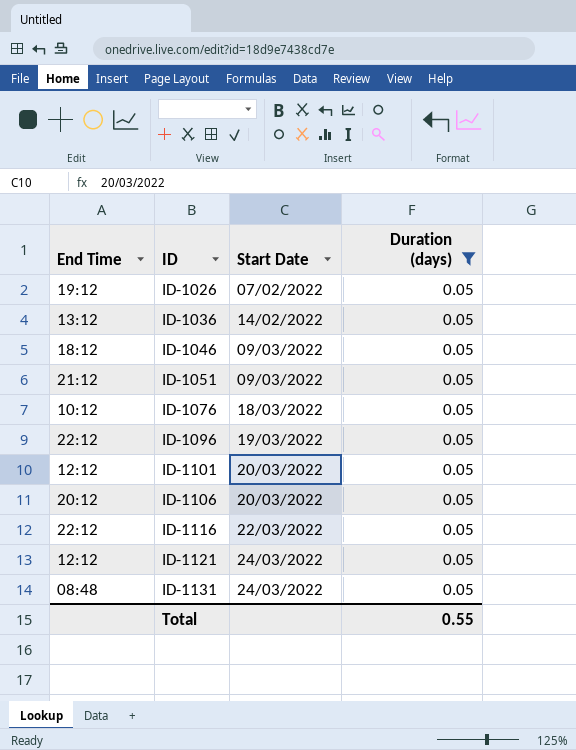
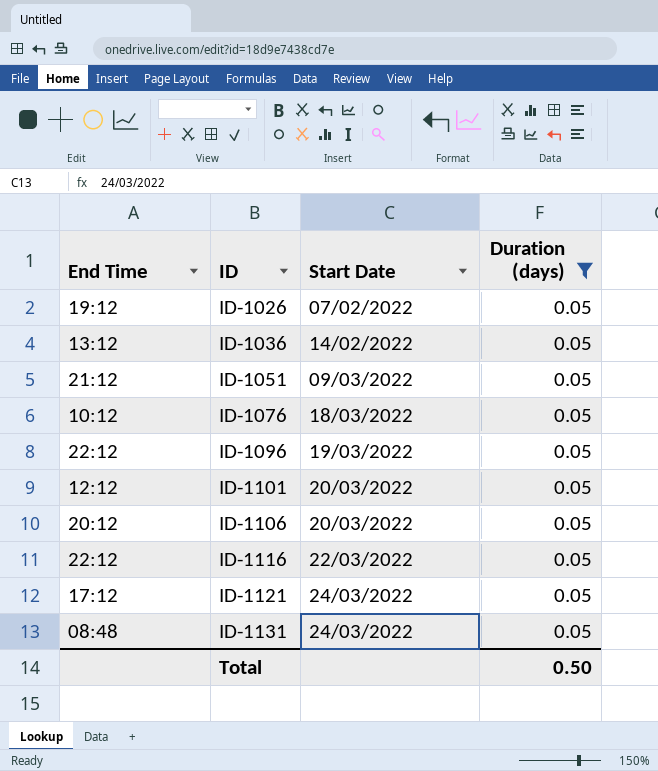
row ID-1046: 18:12 | 09/03/2022 | 0.05 -> none
ID-1121 | End Time: 12:12 -> 17:12
Total | Duration (days): 0.55 -> 0.50

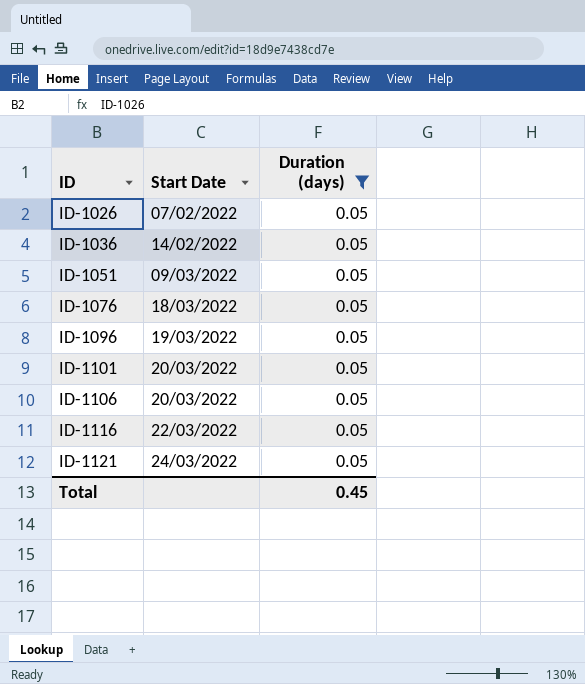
column End Time | position: 1 -> none
row ID-1131: 08:48 | 24/03/2022 | 0.05 -> none
Total | Duration (days): 0.50 -> 0.45

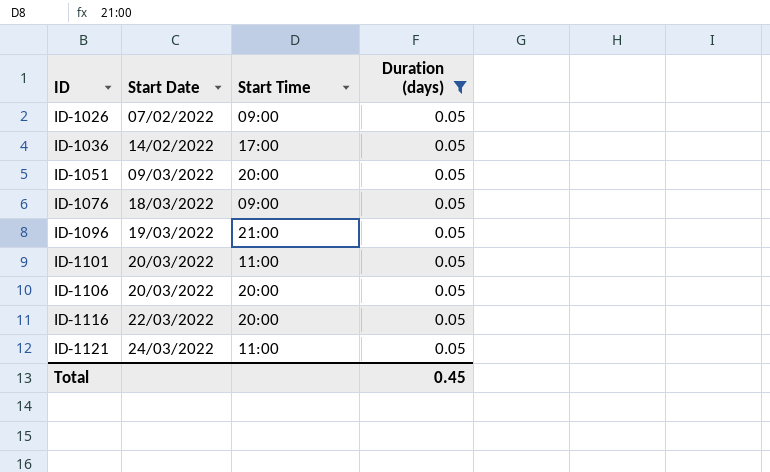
column Start Time | position: none -> 3

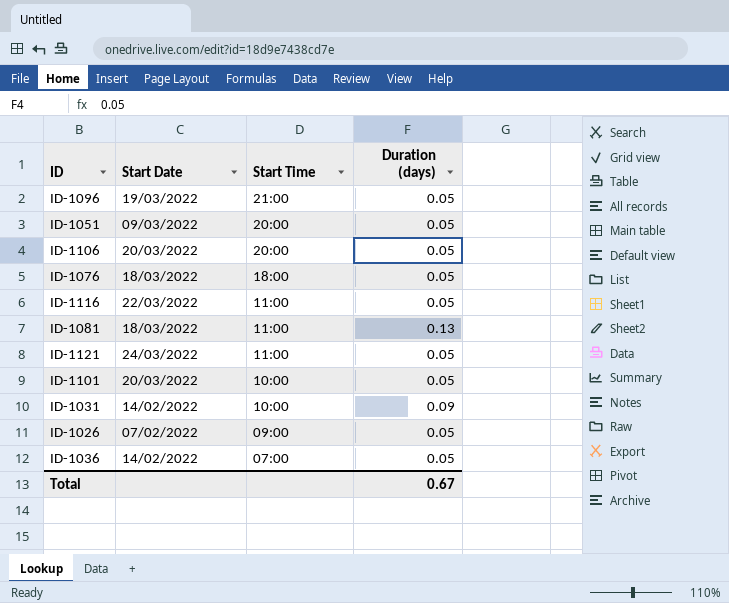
filter: Duration (days) = 0.05 -> none
row order: ID ascending -> Start Time descending
ID-1076 | Start Time: 09:00 -> 18:00
ID-1116 | Start Time: 20:00 -> 11:00
ID-1101 | Start Time: 11:00 -> 10:00
ID-1036 | Start Time: 17:00 -> 07:00
Total | Duration (days): 0.45 -> 0.67

